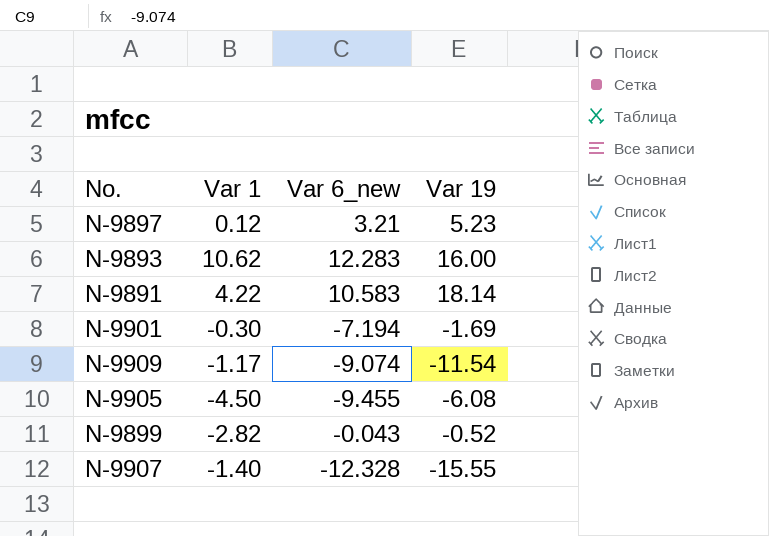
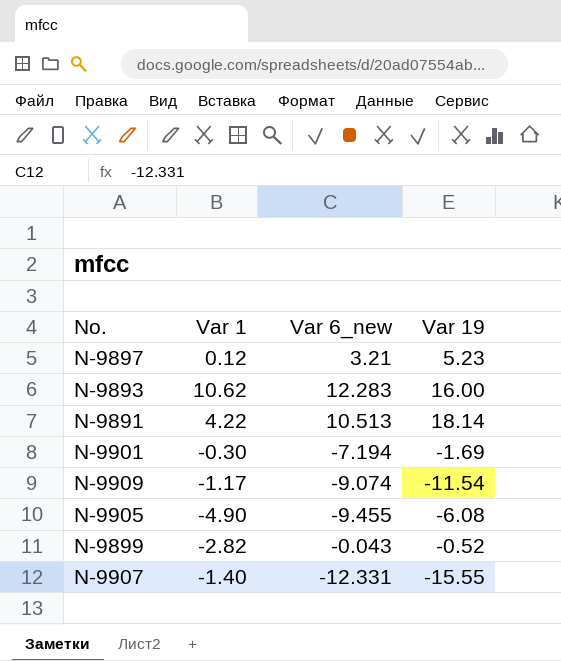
N-9891 | Var 6_new: 10.583 -> 10.513
N-9905 | Var 1: -4.50 -> -4.90
N-9907 | Var 6_new: -12.328 -> -12.331

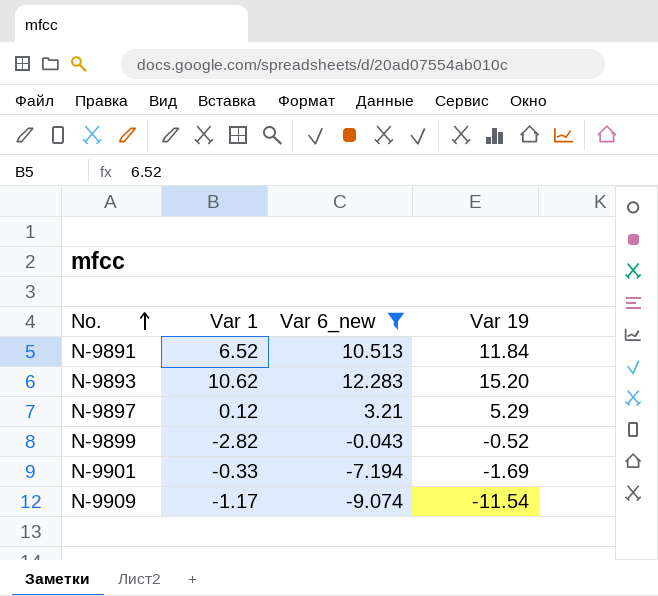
filter: none -> Var 6_new >= -9.074
row order: none -> No. ascending
N-9891 | Var 1: 4.22 -> 6.52
N-9891 | Var 19: 18.14 -> 11.84
N-9893 | Var 19: 16.00 -> 15.20
N-9897 | Var 19: 5.23 -> 5.29
N-9901 | Var 1: -0.30 -> -0.33

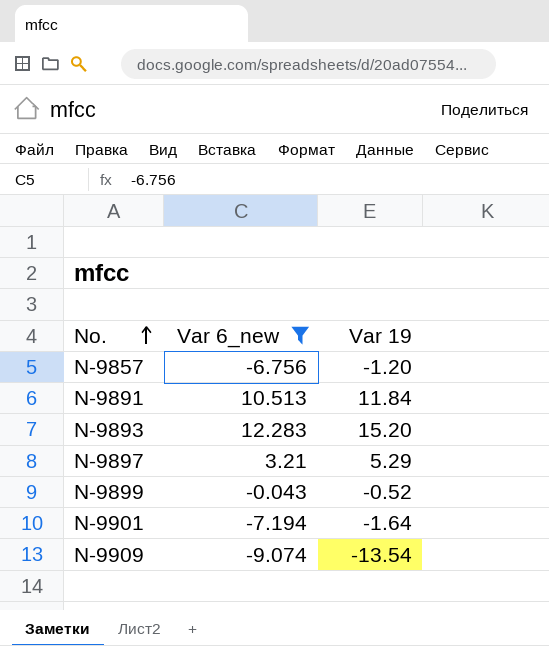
column Var 1 | position: 2 -> none
row N-9857: none -> -6.756 | -1.20
N-9901 | Var 19: -1.69 -> -1.64
N-9909 | Var 19: -11.54 -> -13.54

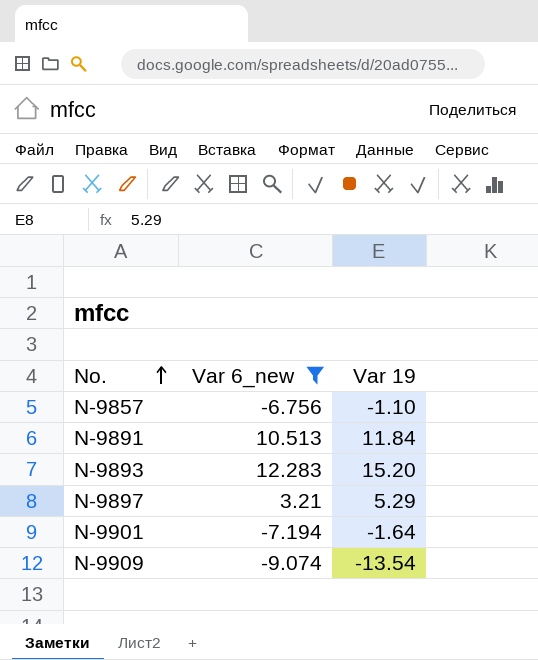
row N-9899: -0.043 | -0.52 -> none
N-9857 | Var 19: -1.20 -> -1.10

